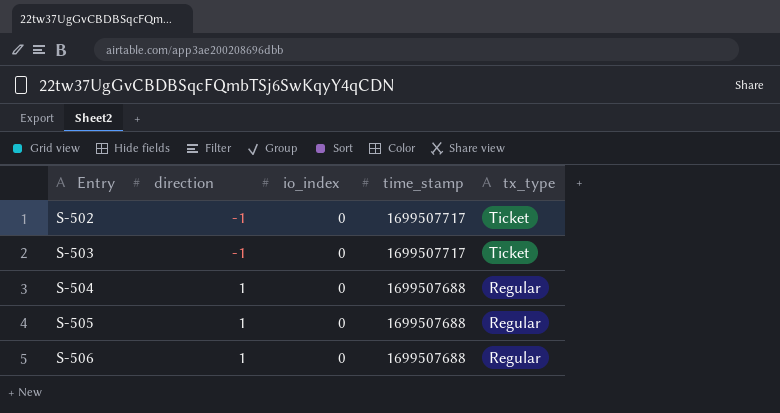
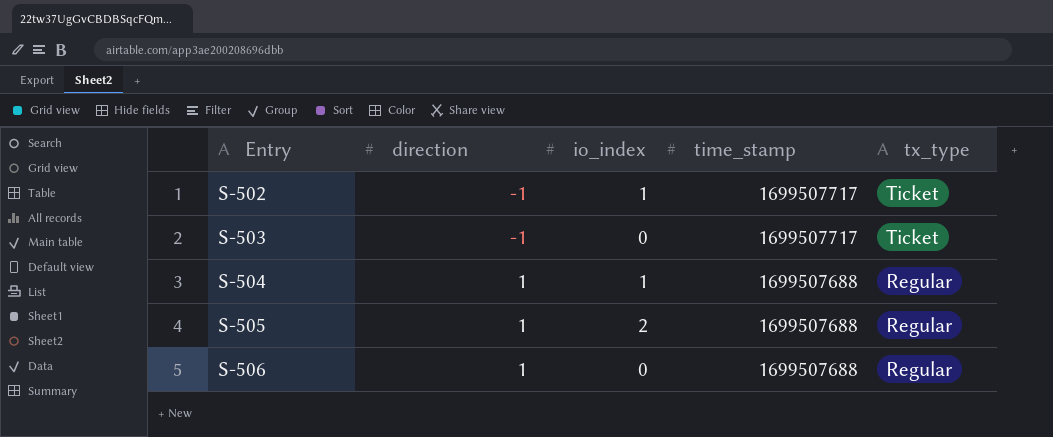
S-502 | io_index: 0 -> 1
S-504 | io_index: 0 -> 1
S-505 | io_index: 0 -> 2

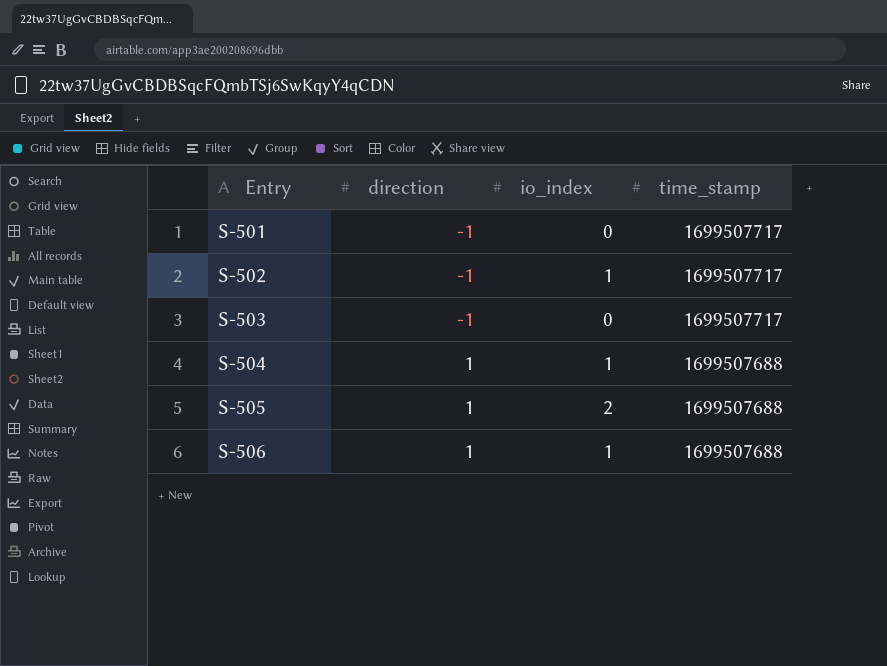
column tx_type | position: 5 -> none
row S-501: none -> -1 | 0 | 1699507717
S-506 | io_index: 0 -> 1

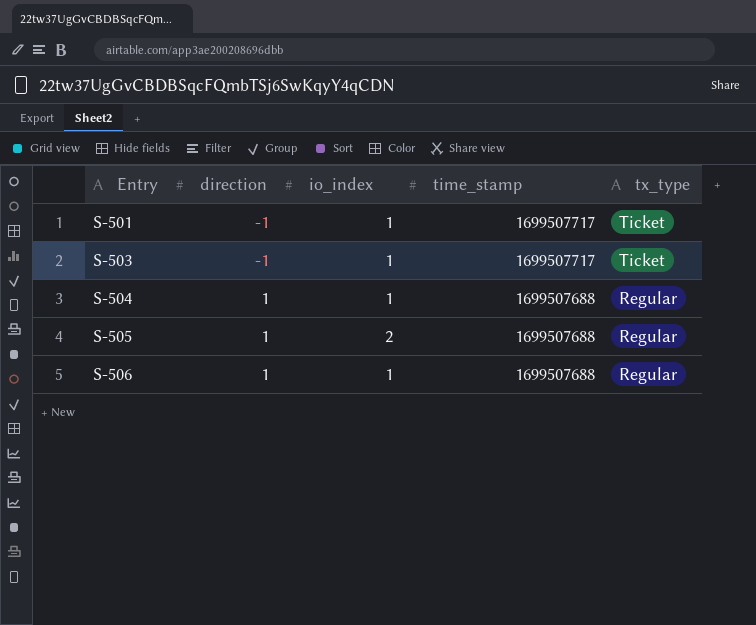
column tx_type | position: none -> 5
row S-502: -1 | 1 | 1699507717 -> none
S-501 | io_index: 0 -> 1
S-503 | io_index: 0 -> 1

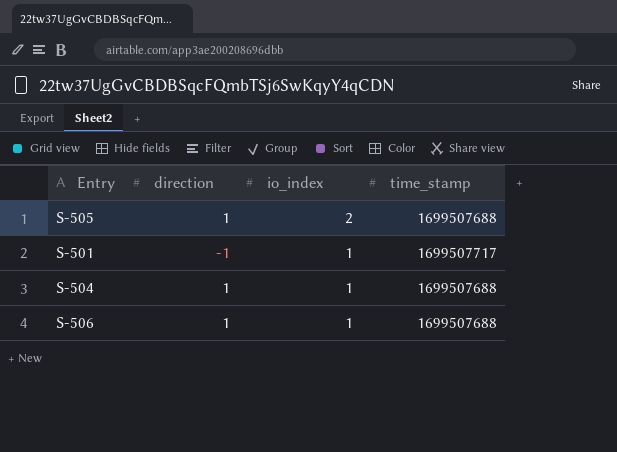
row order: Entry ascending -> io_index descending
column tx_type | position: 5 -> none
row S-503: -1 | 1 | 1699507717 | Ticket -> none

